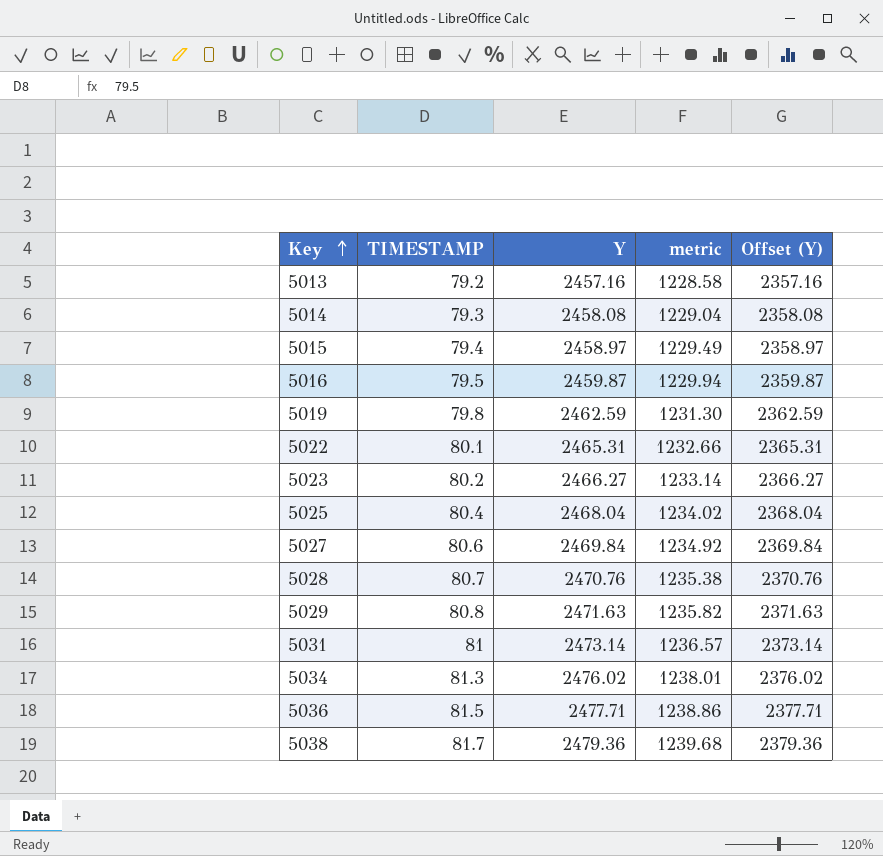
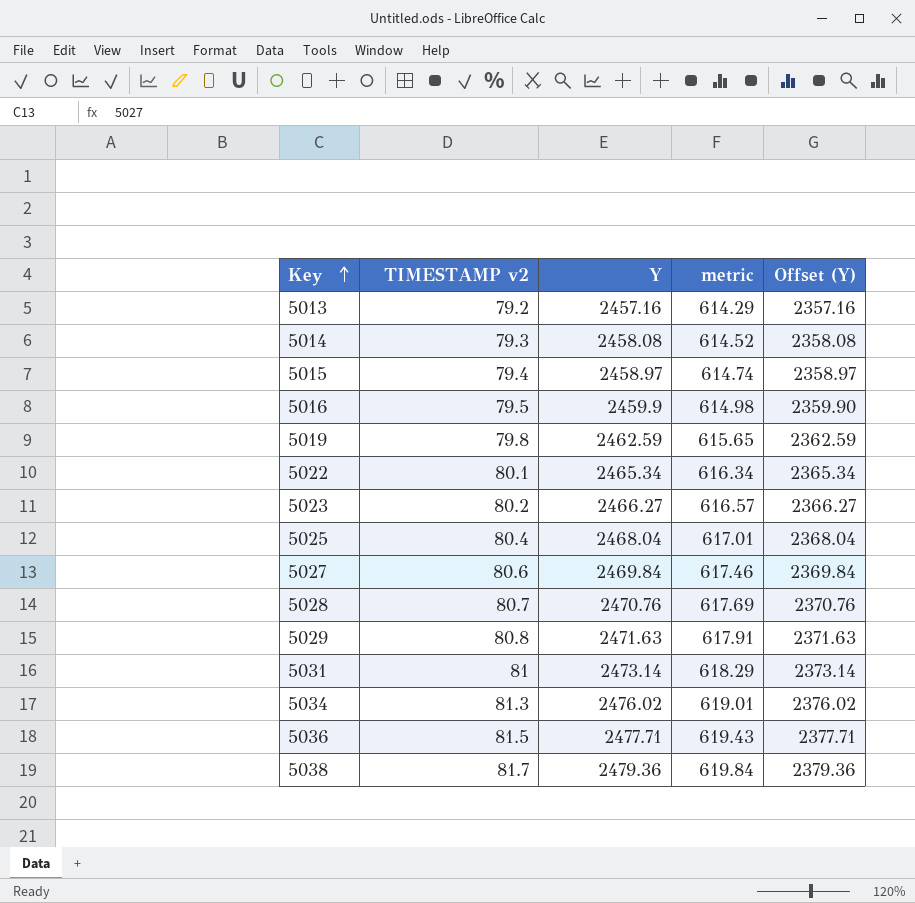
column name: TIMESTAMP -> TIMESTAMP v2
column metric | formula: [Y] * 0.5 -> [Y] * 0.25
5016 | Y: 2459.87 -> 2459.9
5016 | Offset (Y): 2359.87 -> 2359.90
5022 | Y: 2465.31 -> 2465.34
5022 | Offset (Y): 2365.31 -> 2365.34

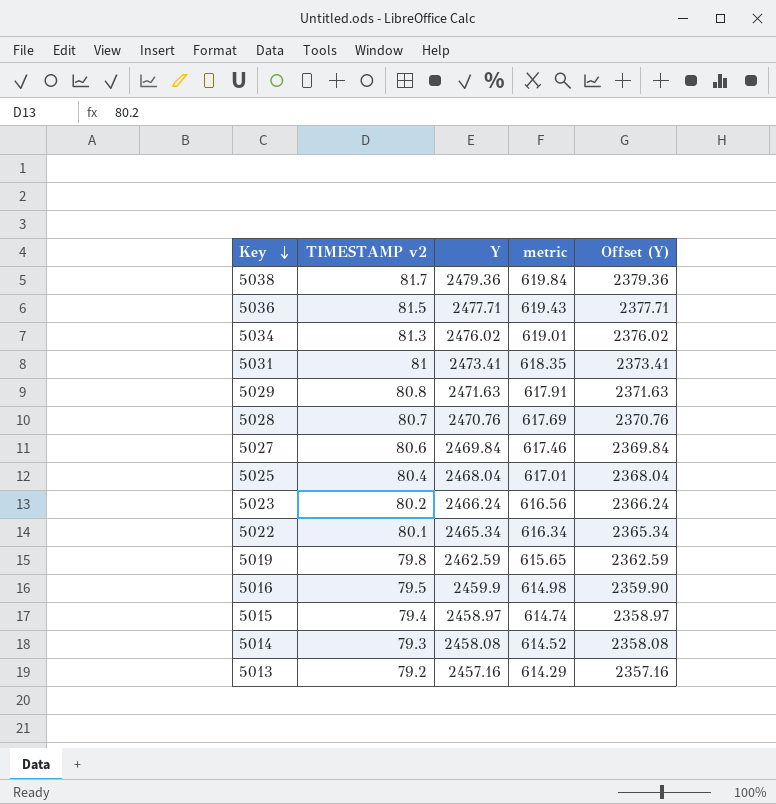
row order: Key ascending -> Key descending
5031 | Y: 2473.14 -> 2473.41
5031 | metric: 618.29 -> 618.35
5031 | Offset (Y): 2373.14 -> 2373.41
5023 | Y: 2466.27 -> 2466.24
5023 | metric: 616.57 -> 616.56
5023 | Offset (Y): 2366.27 -> 2366.24

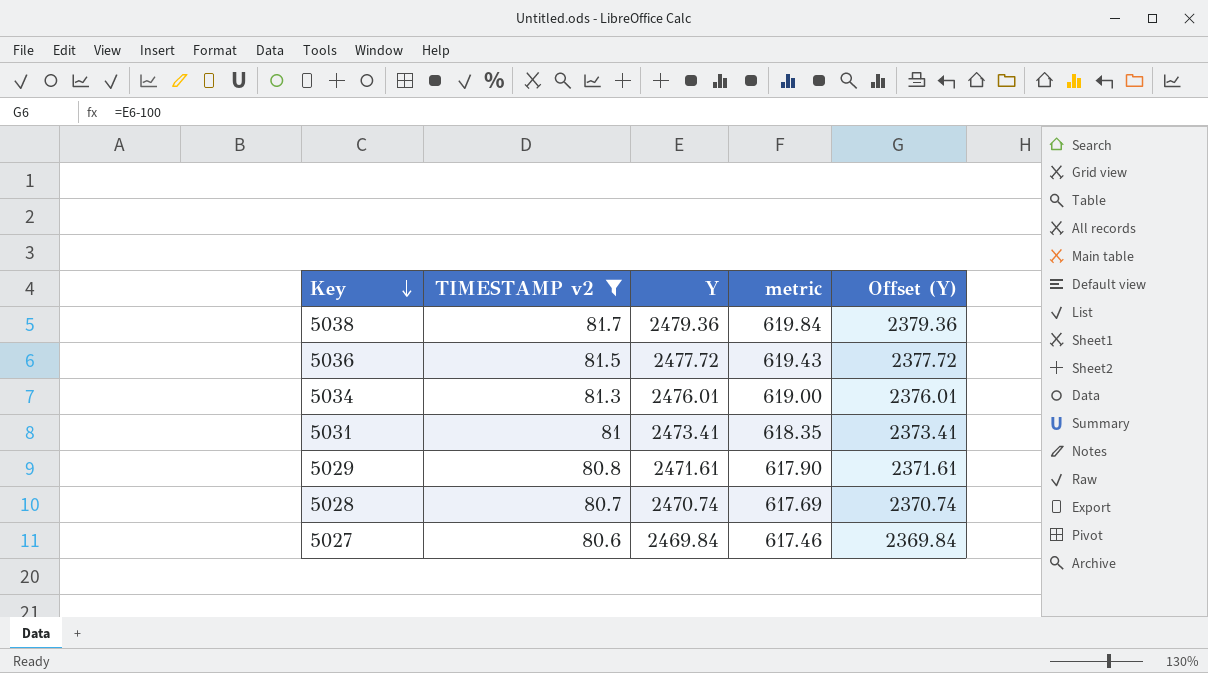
filter: none -> TIMESTAMP v2 >= 80.6
5036 | Y: 2477.71 -> 2477.72
5036 | Offset (Y): 2377.71 -> 2377.72
5034 | Y: 2476.02 -> 2476.01
5034 | metric: 619.01 -> 619.00
5034 | Offset (Y): 2376.02 -> 2376.01
5029 | Y: 2471.63 -> 2471.61
5029 | metric: 617.91 -> 617.90
5029 | Offset (Y): 2371.63 -> 2371.61
5028 | Y: 2470.76 -> 2470.74
5028 | Offset (Y): 2370.76 -> 2370.74

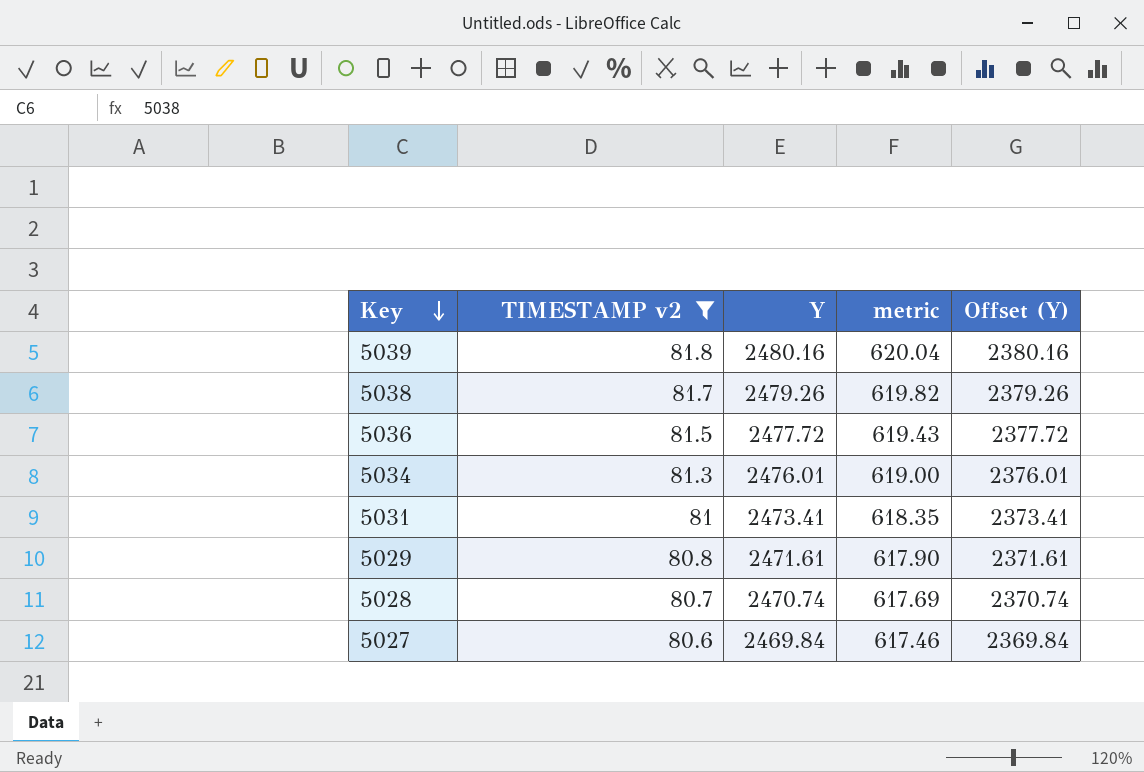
row 5039: none -> 81.8 | 2480.16 | 620.04 | 2380.16
5038 | Y: 2479.36 -> 2479.26
5038 | metric: 619.84 -> 619.82
5038 | Offset (Y): 2379.36 -> 2379.26

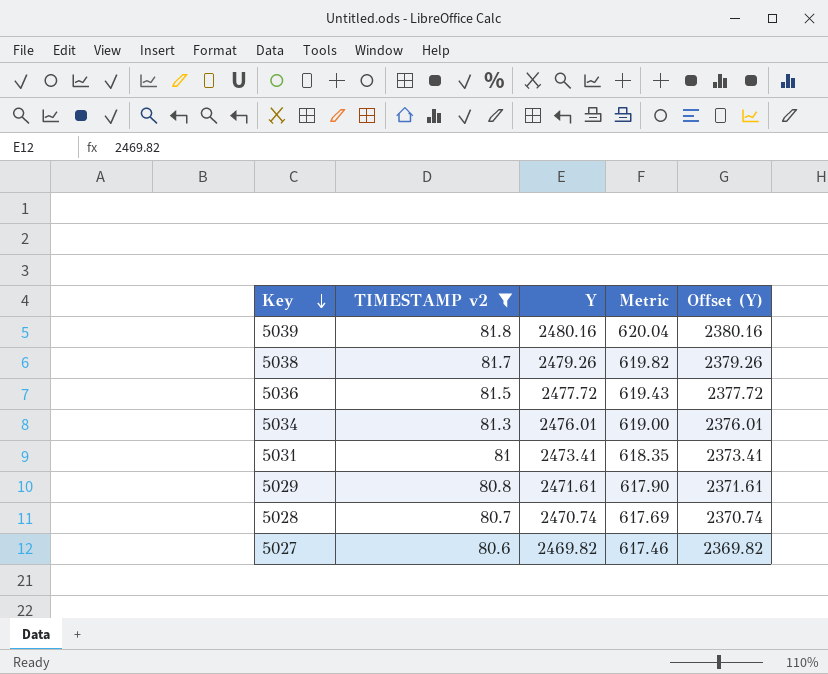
column name: metric -> Metric
5027 | Y: 2469.84 -> 2469.82
5027 | Offset (Y): 2369.84 -> 2369.82

